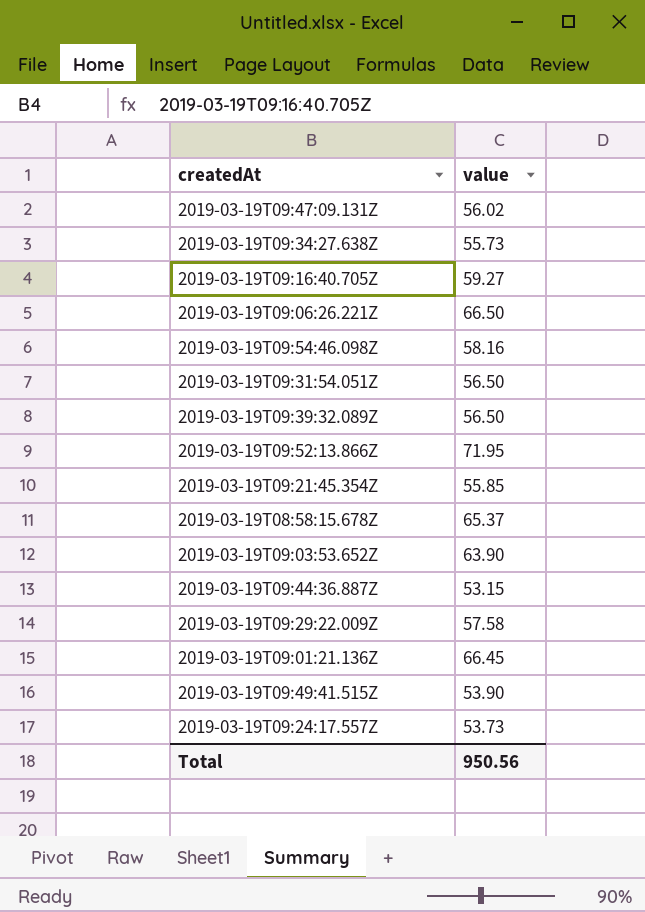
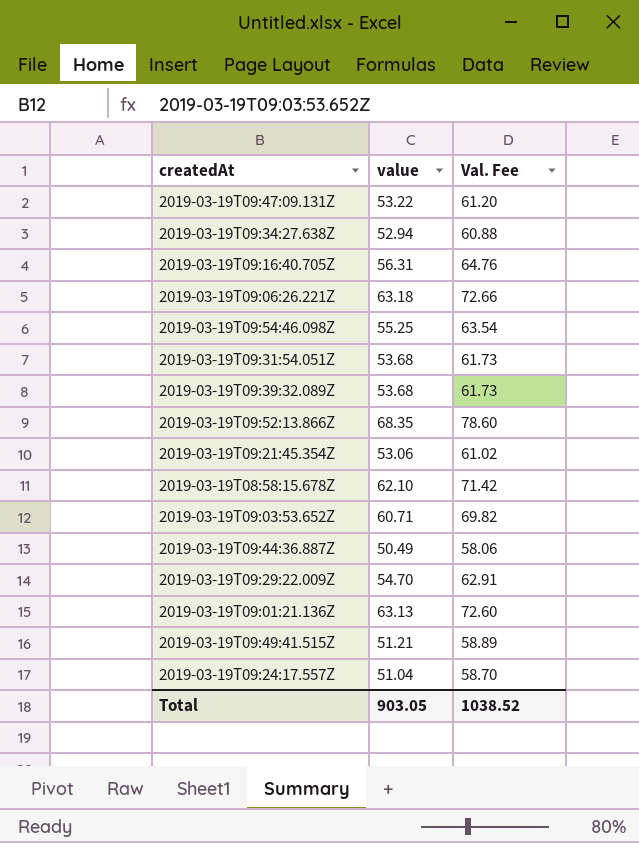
column Val. Fee | formula: none -> [value] * 1.15
2019-03-19T09:47:09.131Z | value: 56.02 -> 53.22
2019-03-19T09:34:27.638Z | value: 55.73 -> 52.94
2019-03-19T09:16:40.705Z | value: 59.27 -> 56.31
2019-03-19T09:06:26.221Z | value: 66.50 -> 63.18
2019-03-19T09:54:46.098Z | value: 58.16 -> 55.25
2019-03-19T09:31:54.051Z | value: 56.50 -> 53.68
2019-03-19T09:39:32.089Z | value: 56.50 -> 53.68
2019-03-19T09:52:13.866Z | value: 71.95 -> 68.35
2019-03-19T09:21:45.354Z | value: 55.85 -> 53.06
2019-03-19T08:58:15.678Z | value: 65.37 -> 62.10
2019-03-19T09:03:53.652Z | value: 63.90 -> 60.71
2019-03-19T09:44:36.887Z | value: 53.15 -> 50.49
2019-03-19T09:29:22.009Z | value: 57.58 -> 54.70
2019-03-19T09:01:21.136Z | value: 66.45 -> 63.13
2019-03-19T09:49:41.515Z | value: 53.90 -> 51.21
2019-03-19T09:24:17.557Z | value: 53.73 -> 51.04
Total | value: 950.56 -> 903.05

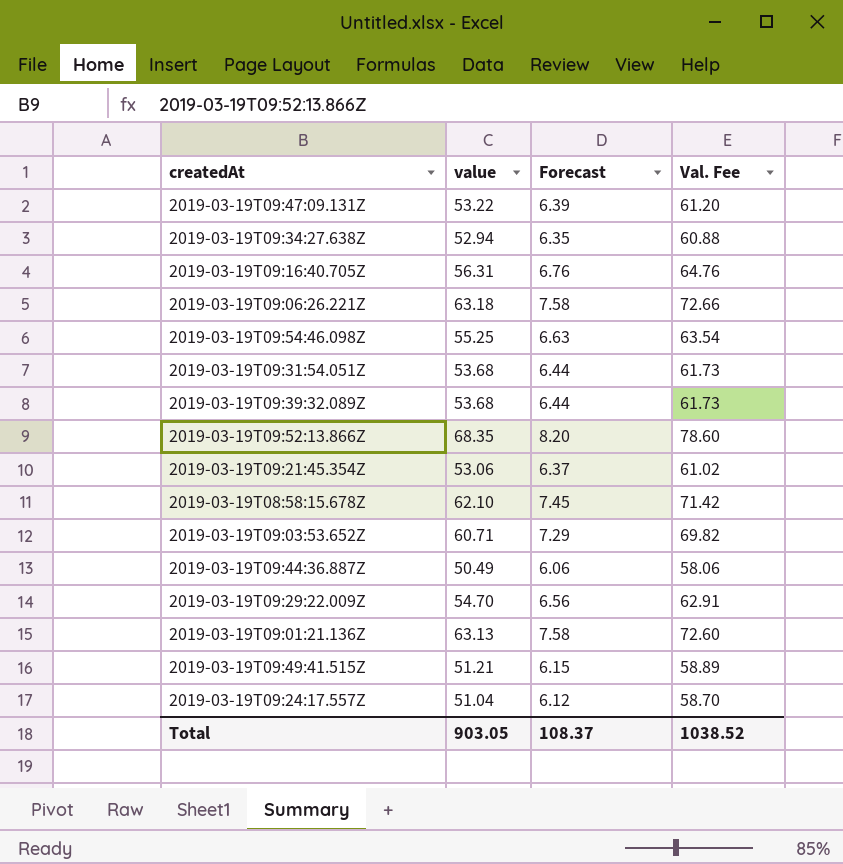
column Forecast | formula: none -> [value] * 0.12

